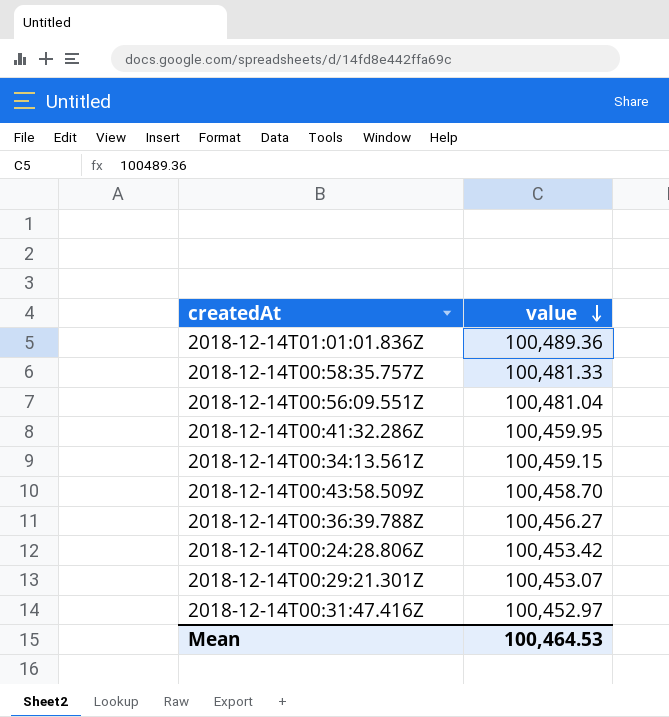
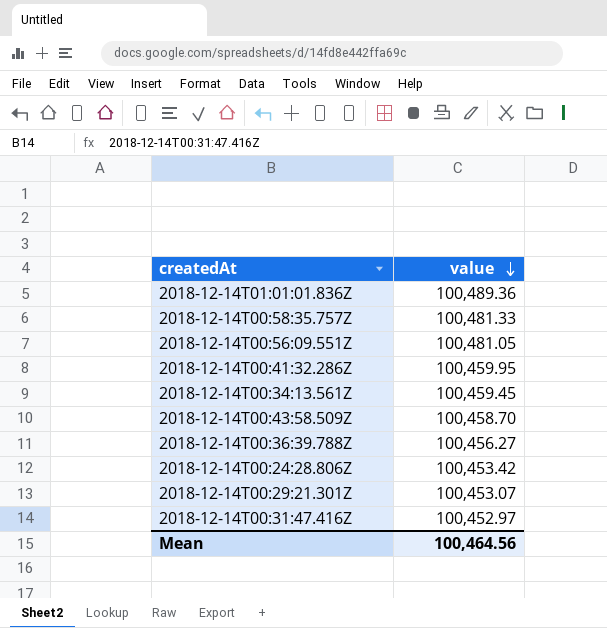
2018-12-14T00:56:09.551Z | value: 100,481.04 -> 100,481.05
2018-12-14T00:34:13.561Z | value: 100,459.15 -> 100,459.45
Mean | value: 100,464.53 -> 100,464.56

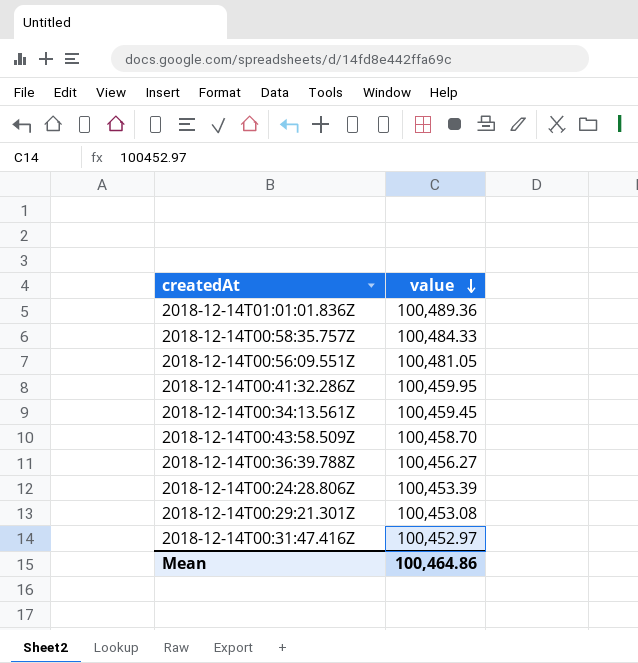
2018-12-14T00:58:35.757Z | value: 100,481.33 -> 100,484.33
2018-12-14T00:24:28.806Z | value: 100,453.42 -> 100,453.39
2018-12-14T00:29:21.301Z | value: 100,453.07 -> 100,453.08
Mean | value: 100,464.56 -> 100,464.86

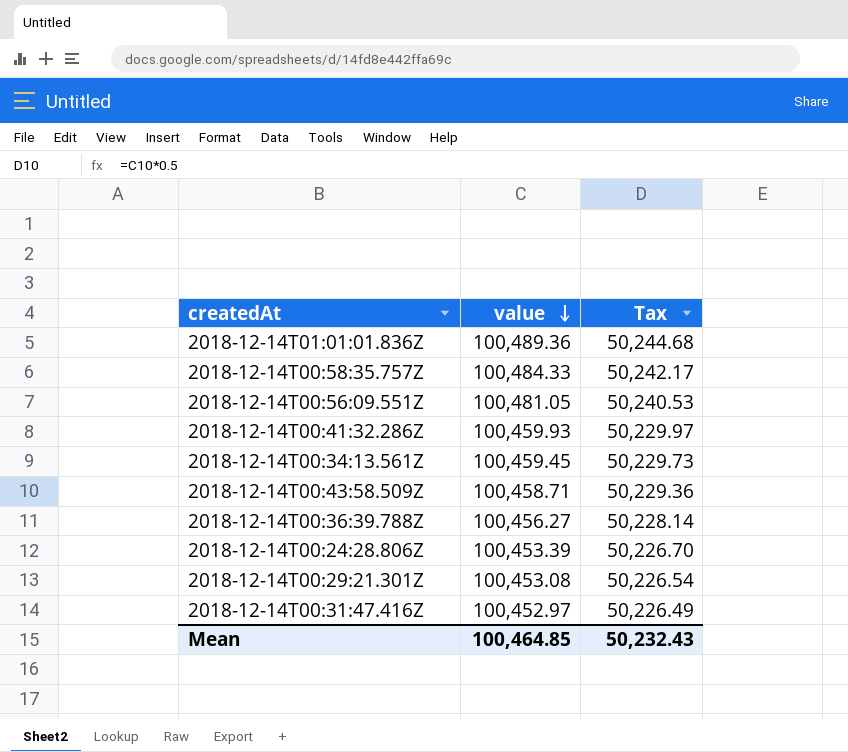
column Tax | formula: none -> [value] * 0.5
2018-12-14T00:41:32.286Z | value: 100,459.95 -> 100,459.93
2018-12-14T00:43:58.509Z | value: 100,458.70 -> 100,458.71
Mean | value: 100,464.86 -> 100,464.85

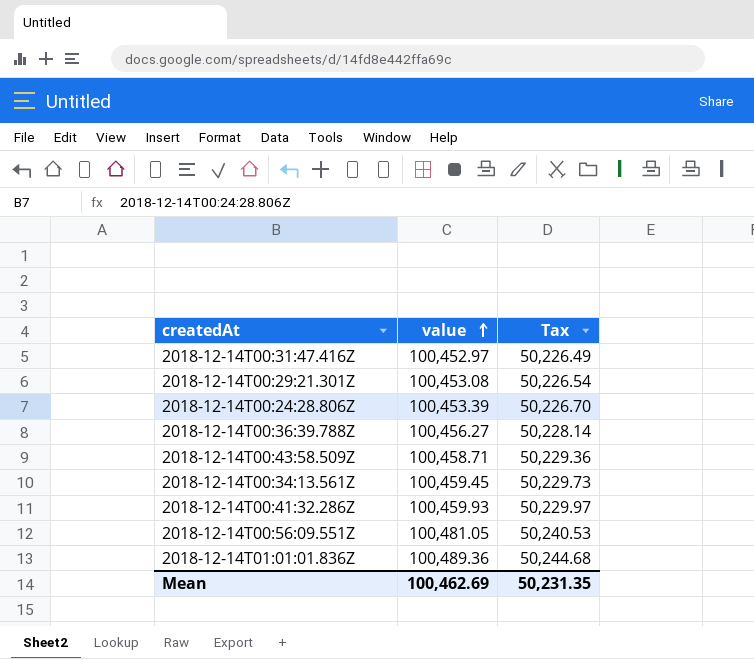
row order: value descending -> value ascending
row 2018-12-14T00:58:35.757Z: 100,484.33 | 50,242.17 -> none
Mean | value: 100,464.85 -> 100,462.69
Mean | Tax: 50,232.43 -> 50,231.35

